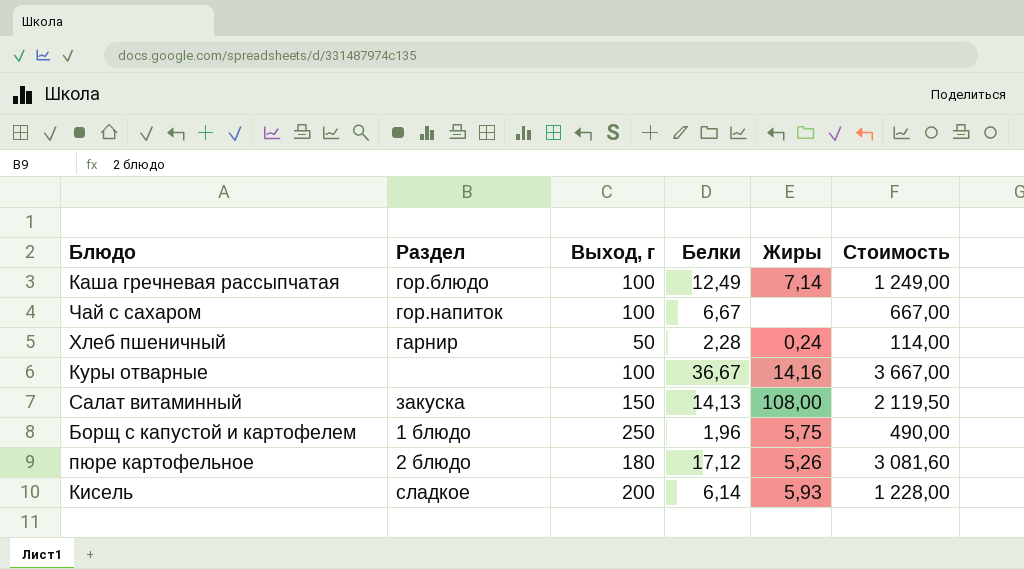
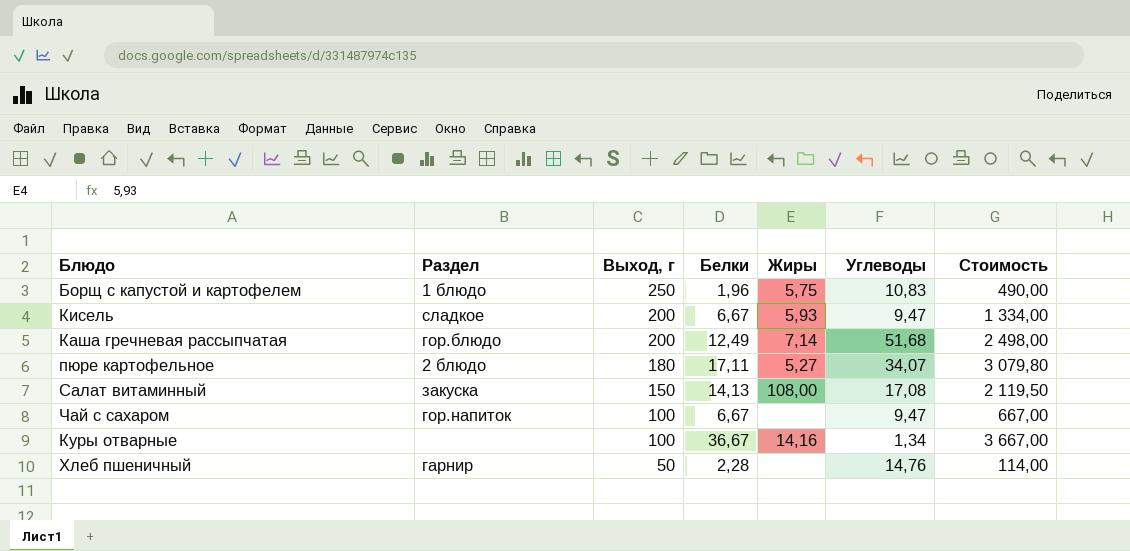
row order: none -> Выход, г descending
column Углеводы | position: none -> 6
Кисель | Белки: 6,14 -> 6,67
Кисель | Стоимость: 1 228,00 -> 1 334,00
Каша гречневая рассыпчатая | Выход, г: 100 -> 200
Каша гречневая рассыпчатая | Стоимость: 1 249,00 -> 2 498,00
пюре картофельное | Белки: 17,12 -> 17,11
пюре картофельное | Жиры: 5,26 -> 5,27
пюре картофельное | Стоимость: 3 081,60 -> 3 079,80
Хлеб пшеничный | Жиры: 0,24 -> none

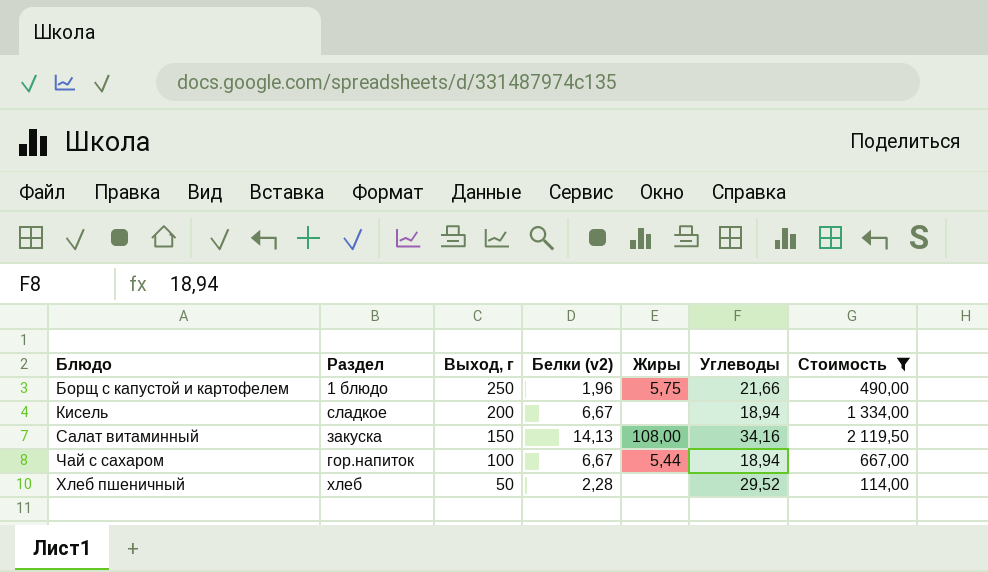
filter: none -> Стоимость <= 2 119,50
column name: Белки -> Белки (v2)
Борщ с капустой и картофелем | Углеводы: 10,83 -> 21,66
Кисель | Жиры: 5,93 -> none
Кисель | Углеводы: 9,47 -> 18,94
Салат витаминный | Углеводы: 17,08 -> 34,16
Чай с сахаром | Жиры: none -> 5,44
Чай с сахаром | Углеводы: 9,47 -> 18,94
Хлеб пшеничный | Раздел: гарнир -> хлеб
Хлеб пшеничный | Углеводы: 14,76 -> 29,52

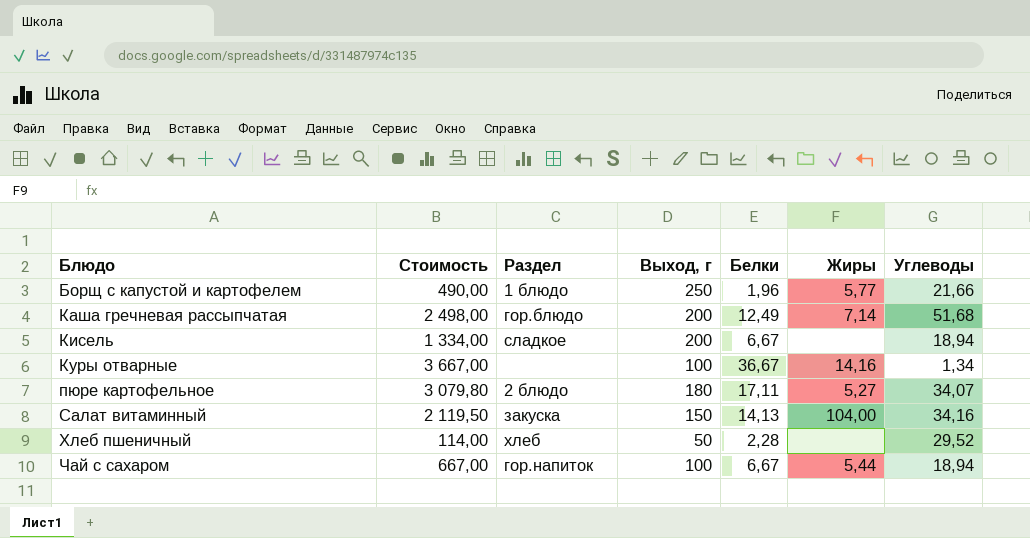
filter: Стоимость <= 2 119,50 -> none
row order: Выход, г descending -> Блюдо ascending
column Стоимость | position: 7 -> 2
column name: Белки (v2) -> Белки
Борщ с капустой и картофелем | Жиры: 5,75 -> 5,77
Салат витаминный | Жиры: 108,00 -> 104,00

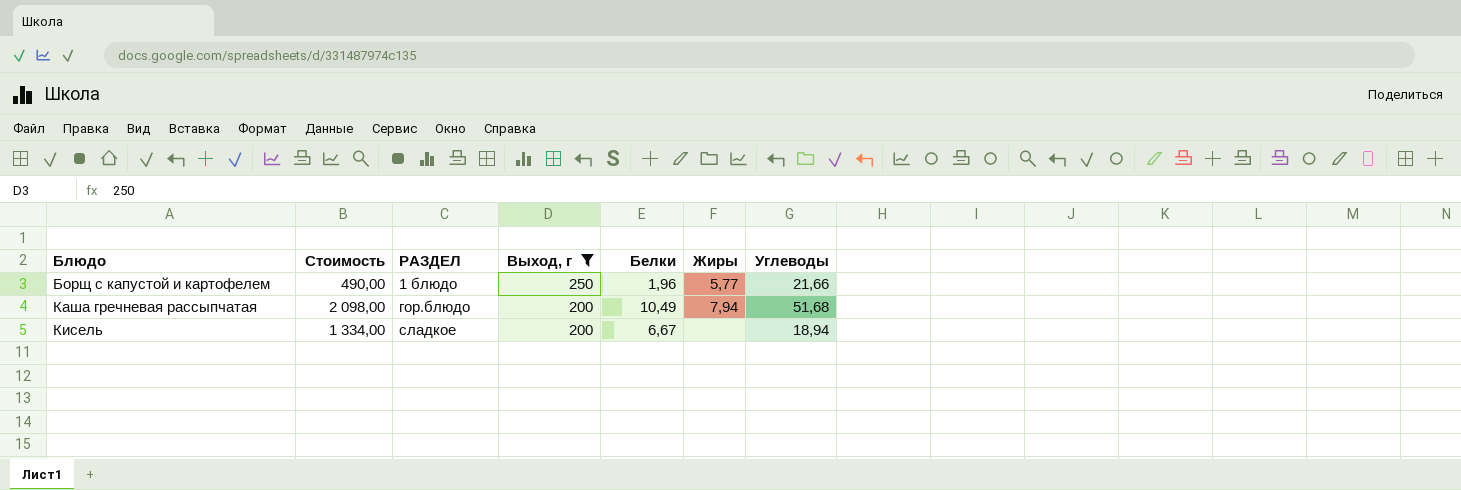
filter: none -> Выход, г >= 200
column name: Раздел -> РАЗДЕЛ
Каша гречневая рассыпчатая | Стоимость: 2 498,00 -> 2 098,00
Каша гречневая рассыпчатая | Белки: 12,49 -> 10,49
Каша гречневая рассыпчатая | Жиры: 7,14 -> 7,94

